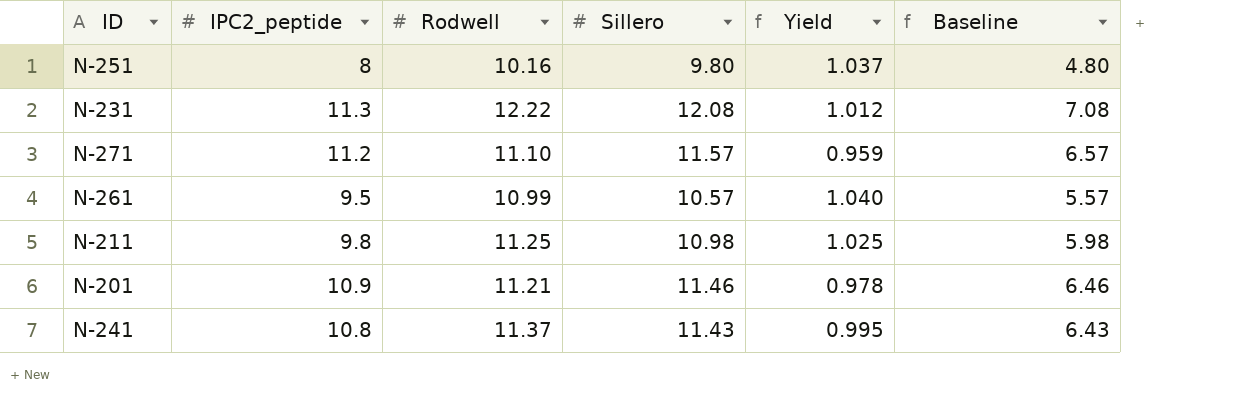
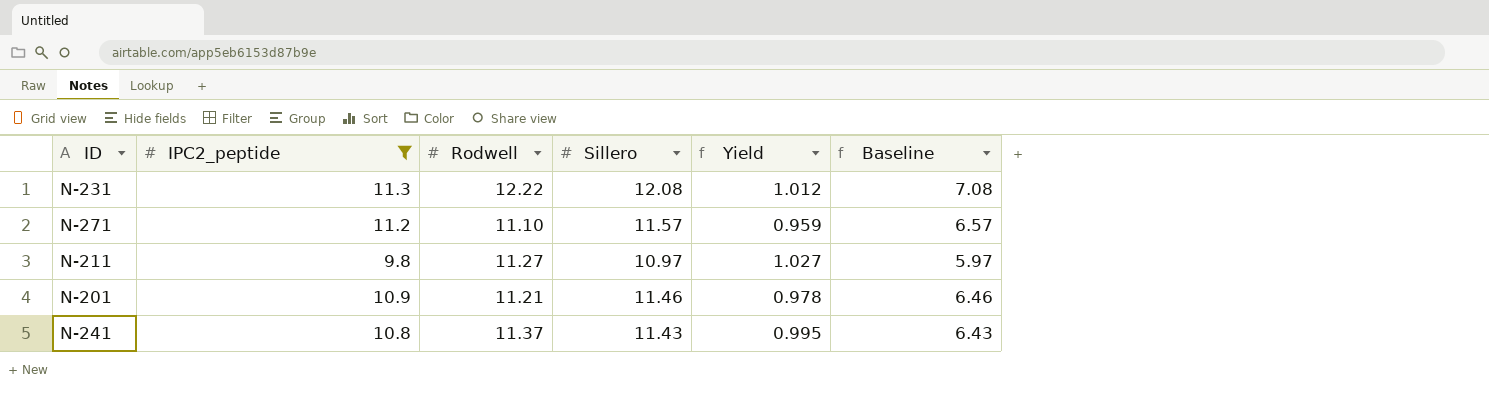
filter: none -> IPC2_peptide >= 9.8
N-211 | Rodwell: 11.25 -> 11.27
N-211 | Sillero: 10.98 -> 10.97
N-211 | Yield: 1.025 -> 1.027
N-211 | Baseline: 5.98 -> 5.97

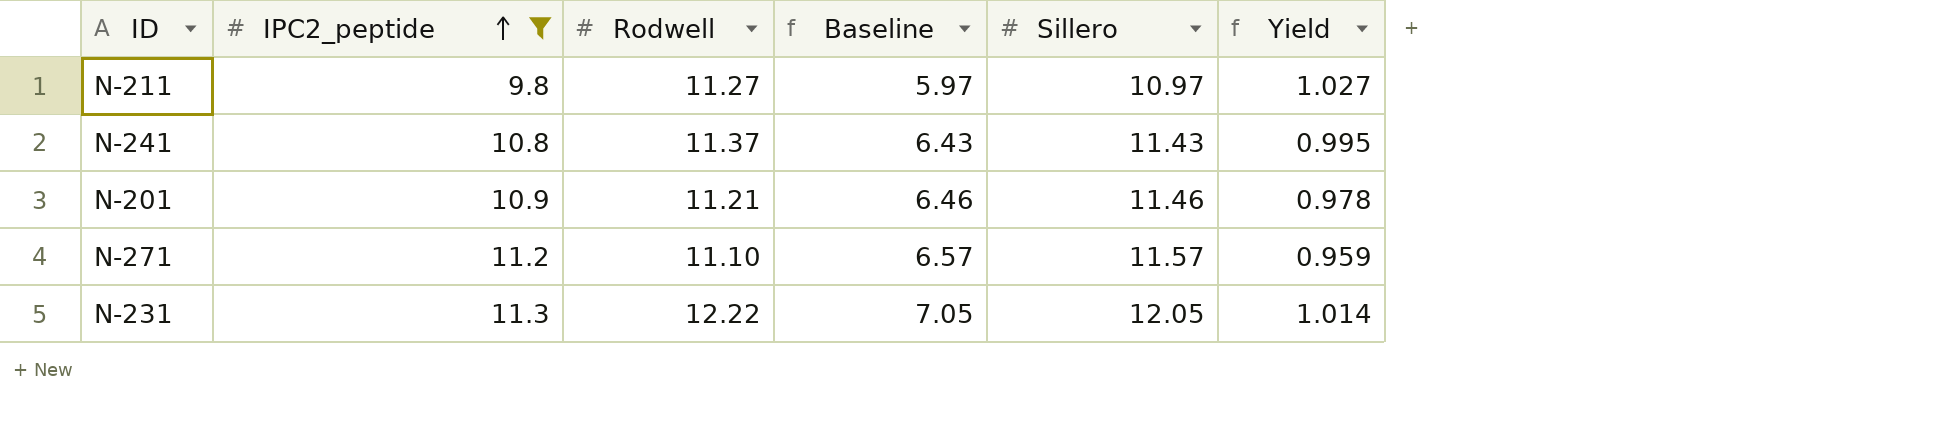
row order: none -> IPC2_peptide ascending
column Baseline | position: 6 -> 4
N-231 | Baseline: 7.08 -> 7.05
N-231 | Sillero: 12.08 -> 12.05
N-231 | Yield: 1.012 -> 1.014

